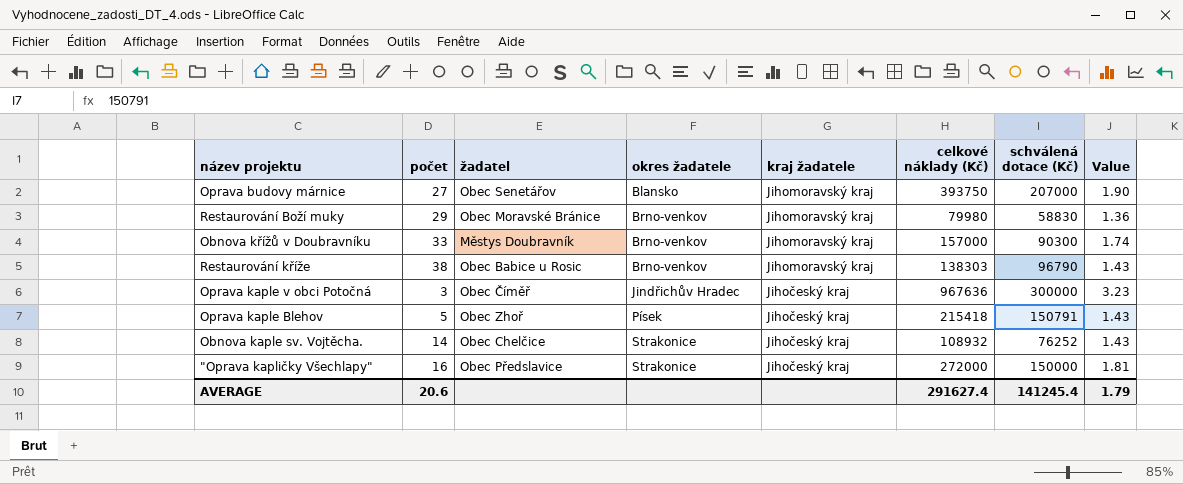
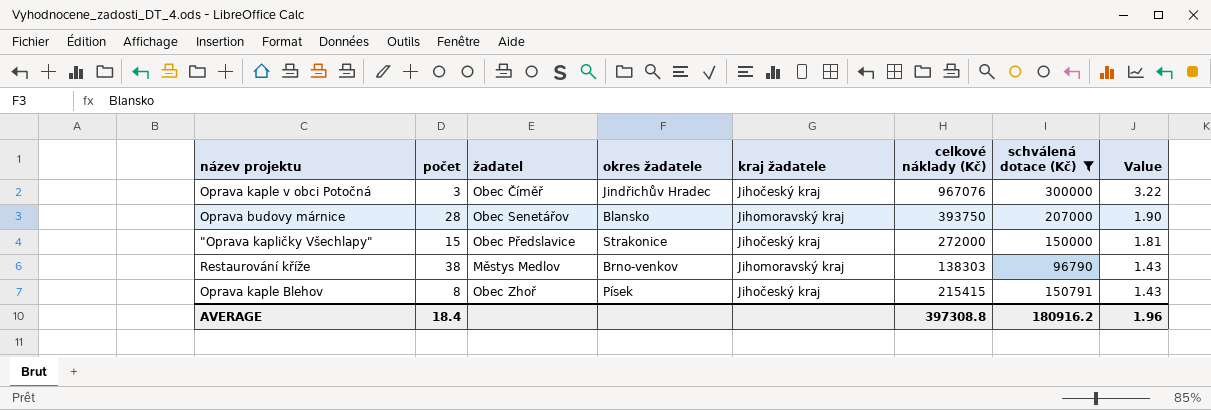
filter: none -> schválená dotace (Kč) >= 96790
row order: okres žadatele ascending -> Value descending
Oprava kaple v obci Potočná | celkové náklady (Kč): 967636 -> 967076
Oprava kaple v obci Potočná | Value: 3.23 -> 3.22
Oprava budovy márnice | počet: 27 -> 28
"Oprava kapličky Všechlapy" | počet: 16 -> 15
Restaurování kříže | žadatel: Obec Babice u Rosic -> Městys Medlov
Oprava kaple Blehov | počet: 5 -> 8
Oprava kaple Blehov | celkové náklady (Kč): 215418 -> 215415
AVERAGE | počet: 20.6 -> 18.4
AVERAGE | celkové náklady (Kč): 291627.4 -> 397308.8
AVERAGE | schválená dotace (Kč): 141245.4 -> 180916.2
AVERAGE | Value: 1.79 -> 1.96

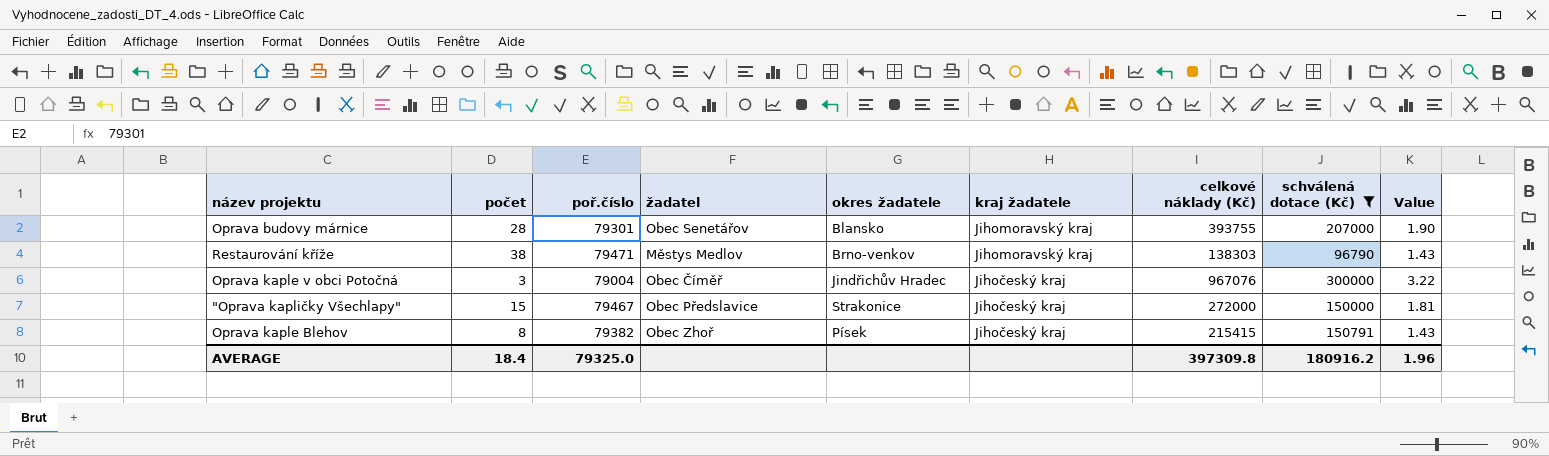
row order: Value descending -> kraj žadatele descending
column poř.číslo | position: none -> 3
Oprava budovy márnice | celkové náklady (Kč): 393750 -> 393755
AVERAGE | celkové náklady (Kč): 397308.8 -> 397309.8

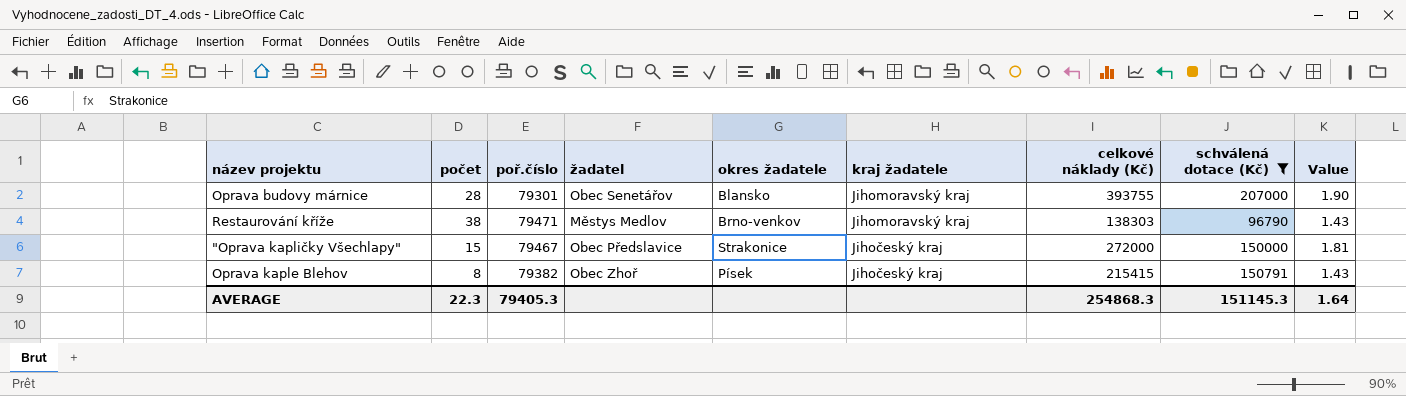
row Oprava kaple v obci Potočná: 3 | 79004 | Obec Číměř | Jindřichův Hradec | Jihočeský kraj | 967076 | 300000 | 3.22 -> none
AVERAGE | počet: 18.4 -> 22.3
AVERAGE | poř.číslo: 79325.0 -> 79405.3
AVERAGE | celkové náklady (Kč): 397309.8 -> 254868.3
AVERAGE | schválená dotace (Kč): 180916.2 -> 151145.3
AVERAGE | Value: 1.96 -> 1.64

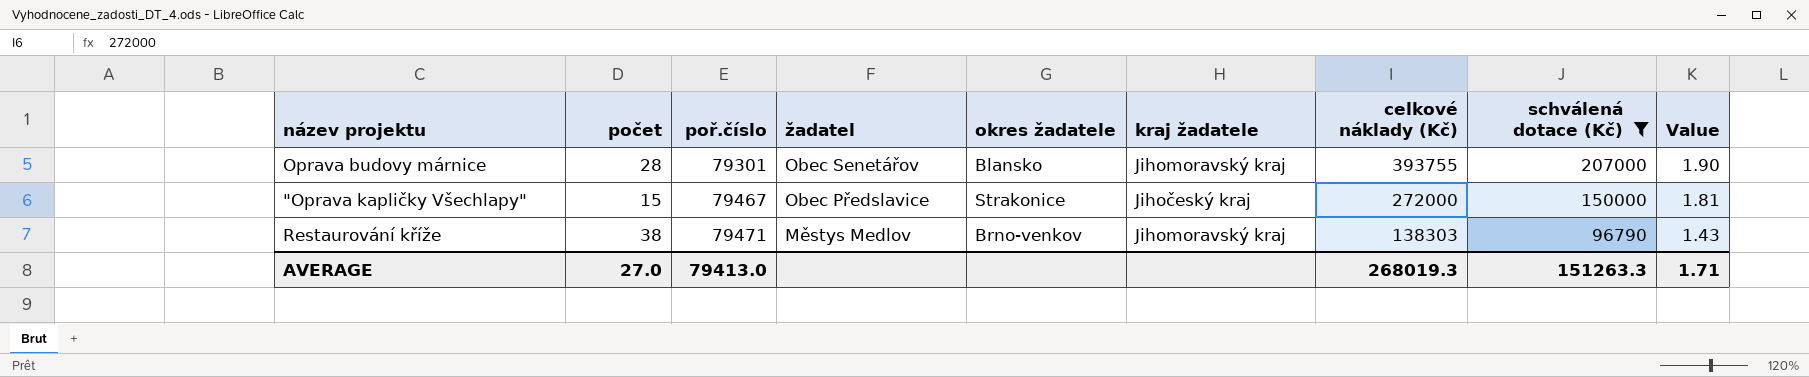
row order: kraj žadatele descending -> poř.číslo ascending
row Oprava kaple Blehov: 8 | 79382 | Obec Zhoř | Písek | Jihočeský kraj | 215415 | 150791 | 1.43 -> none
AVERAGE | počet: 22.3 -> 27.0
AVERAGE | poř.číslo: 79405.3 -> 79413.0
AVERAGE | celkové náklady (Kč): 254868.3 -> 268019.3
AVERAGE | schválená dotace (Kč): 151145.3 -> 151263.3
AVERAGE | Value: 1.64 -> 1.71

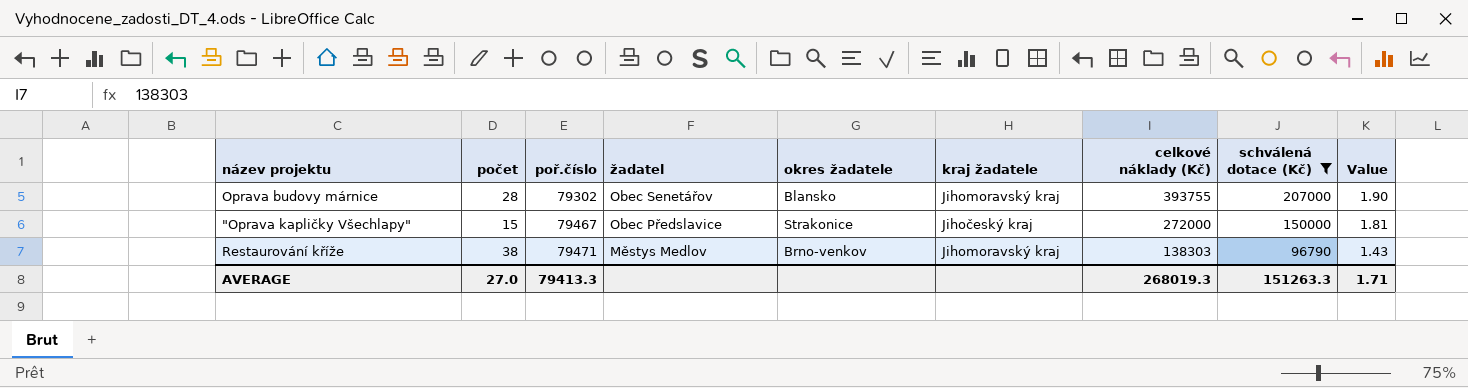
Oprava budovy márnice | poř.číslo: 79301 -> 79302
AVERAGE | poř.číslo: 79413.0 -> 79413.3

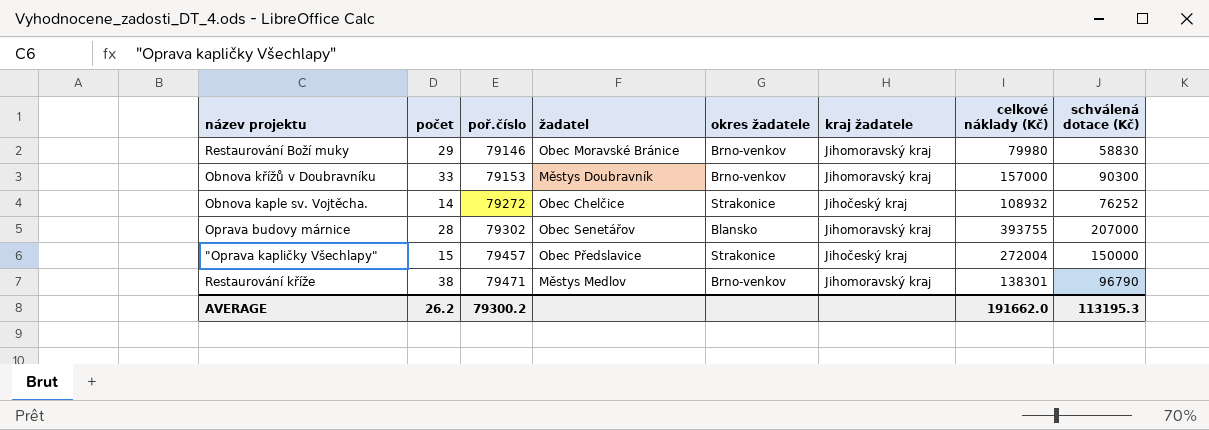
filter: schválená dotace (Kč) >= 96790 -> none
column Value | formula: [celkové náklady (Kč)] / [schválená dotace (Kč)] -> none
"Oprava kapličky Všechlapy" | poř.číslo: 79467 -> 79457
"Oprava kapličky Všechlapy" | celkové náklady (Kč): 272000 -> 272004
Restaurování kříže | celkové náklady (Kč): 138303 -> 138301
AVERAGE | počet: 27.0 -> 26.2
AVERAGE | poř.číslo: 79413.3 -> 79300.2
AVERAGE | celkové náklady (Kč): 268019.3 -> 191662.0
AVERAGE | schválená dotace (Kč): 151263.3 -> 113195.3

